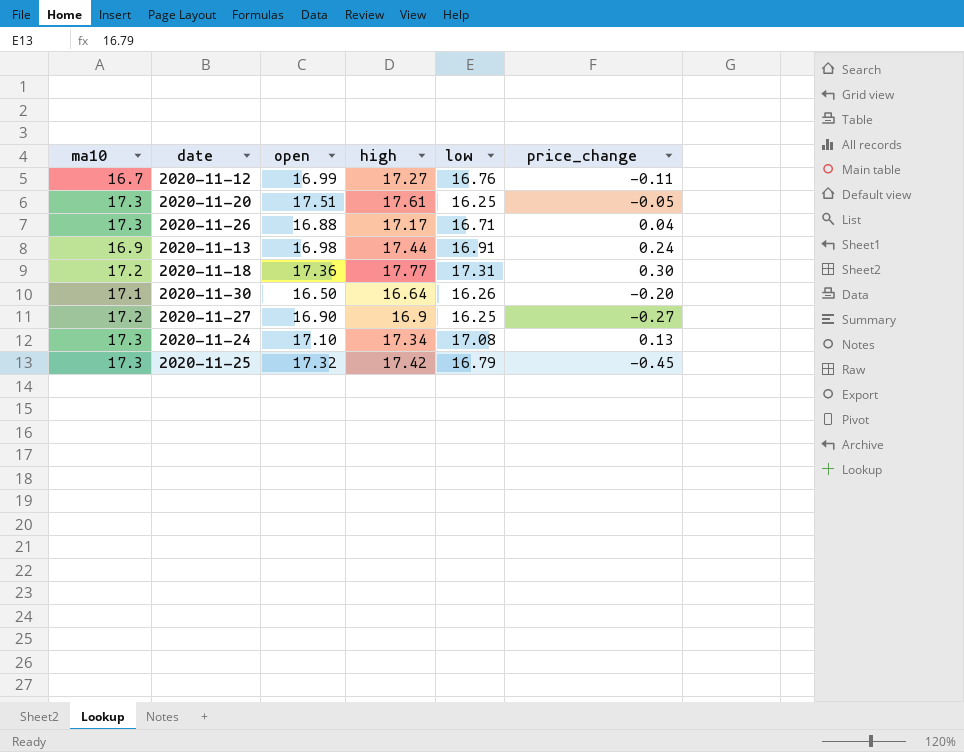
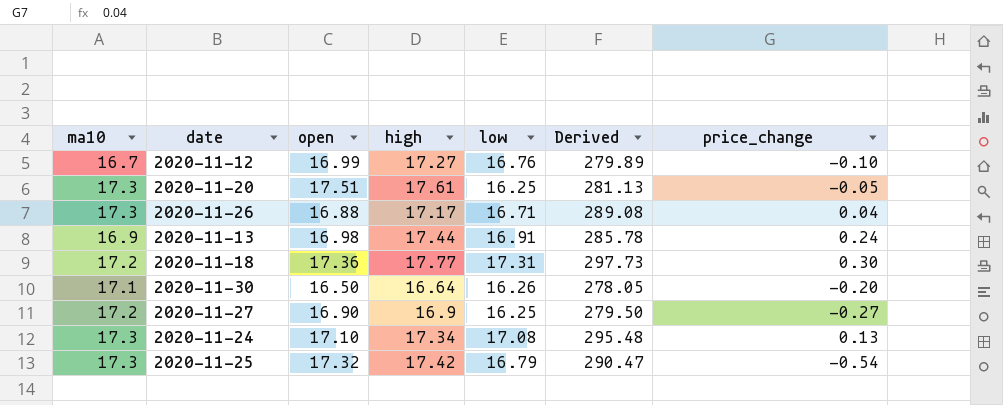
column Derived | formula: none -> [ma10] * [low]
2020-11-12 | price_change: -0.11 -> -0.10
2020-11-25 | price_change: -0.45 -> -0.54

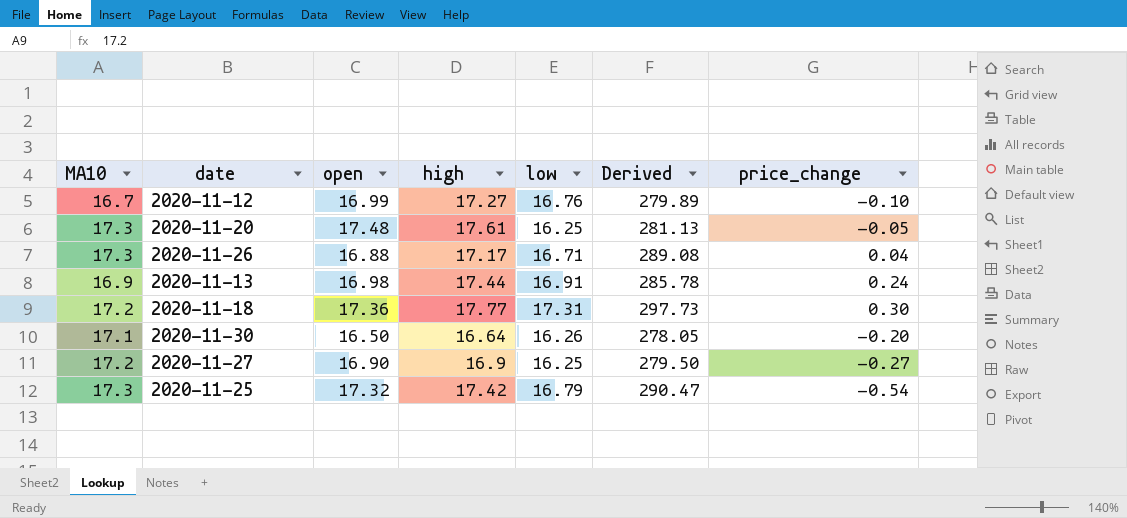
column name: ma10 -> MA10
row 2020-11-24: 17.3 | 17.10 | 17.34 | 17.08 | 295.48 | 0.13 -> none
2020-11-20 | open: 17.51 -> 17.48

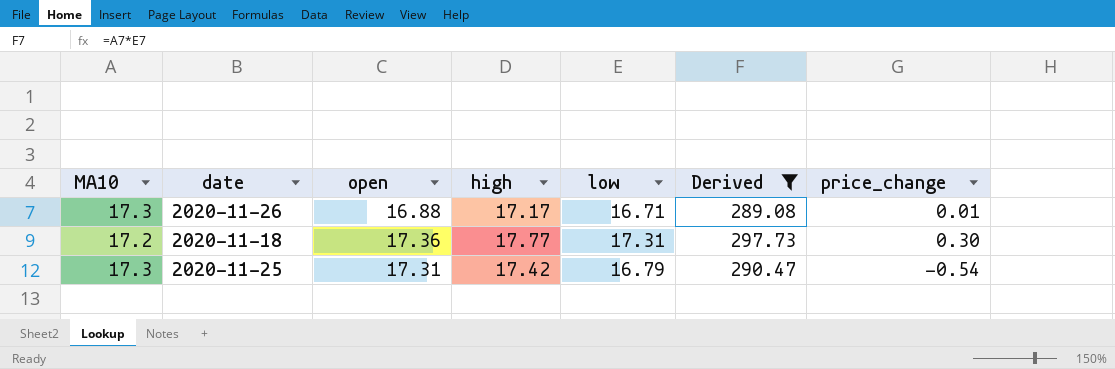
filter: none -> Derived >= 289.08
2020-11-26 | price_change: 0.04 -> 0.01
2020-11-25 | open: 17.32 -> 17.31

